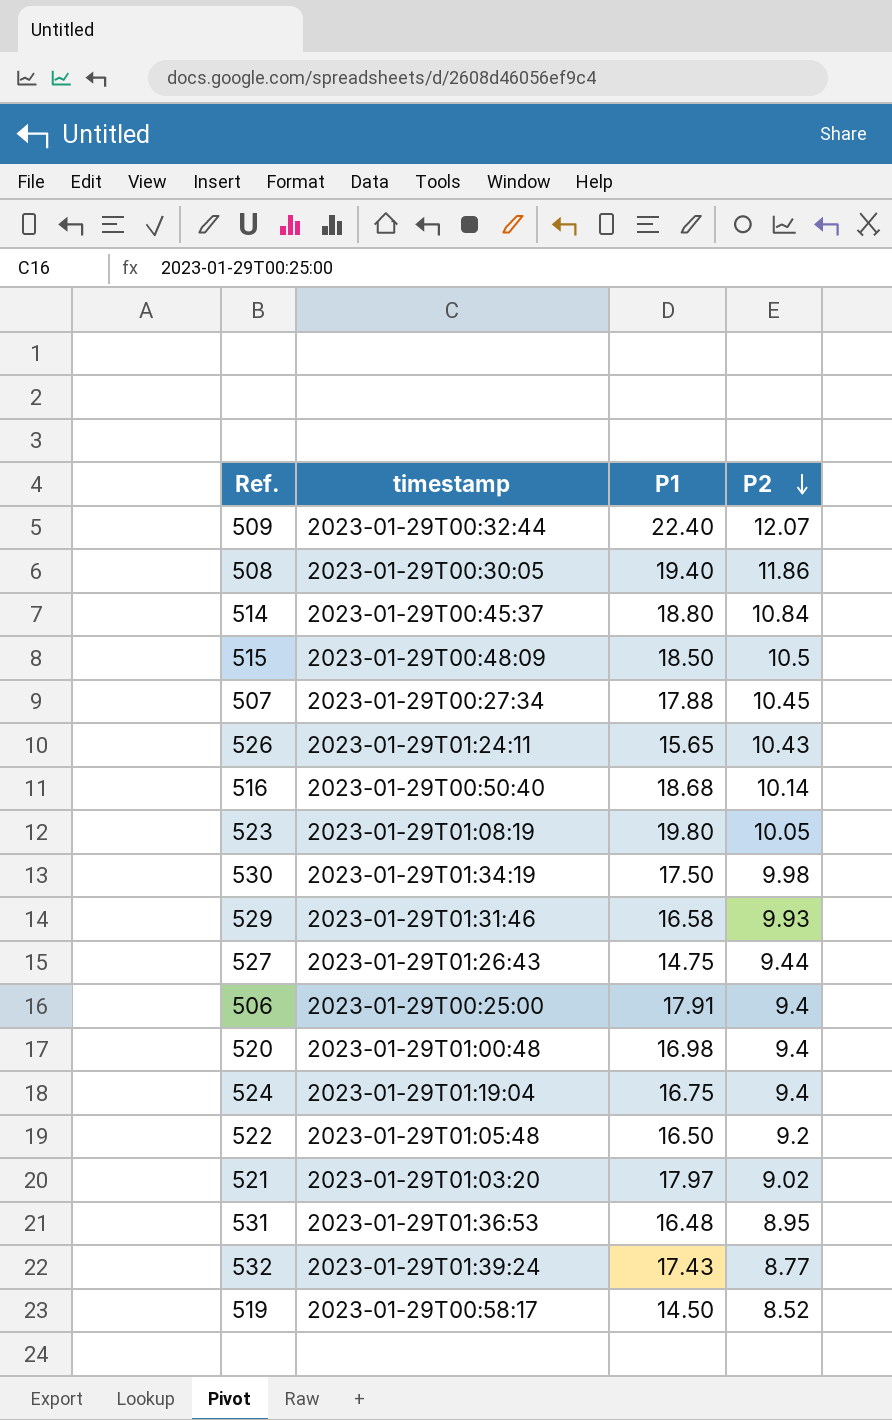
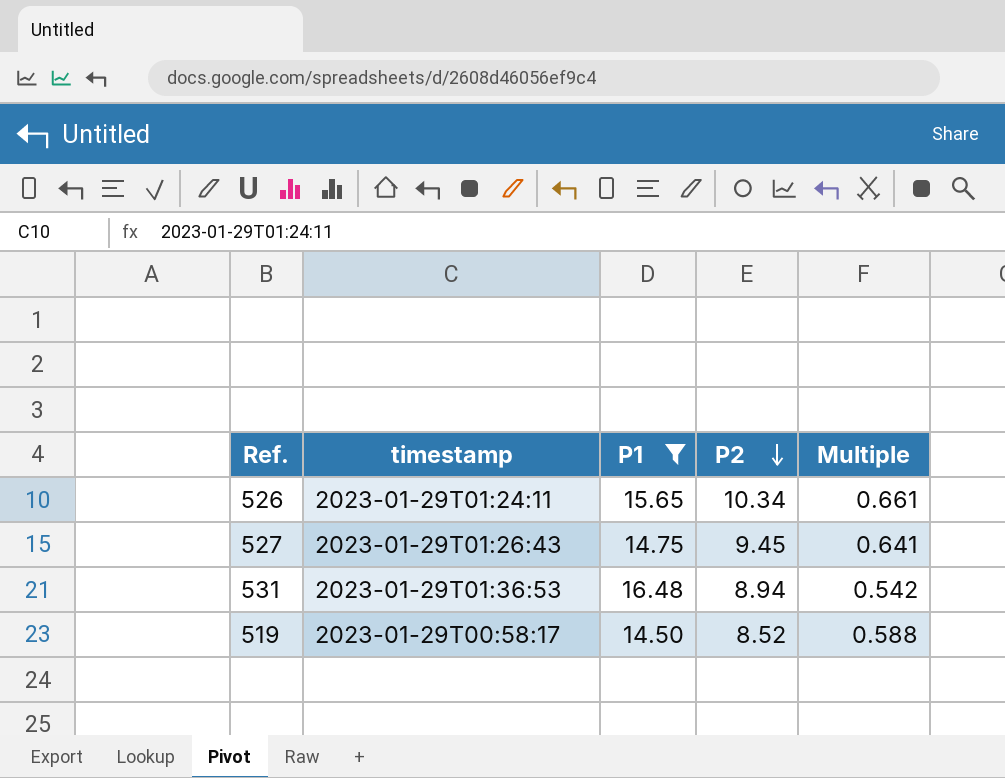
filter: none -> P1 <= 16.48
column Multiple | formula: none -> [P2] / [P1]
526 | P2: 10.43 -> 10.34
527 | P2: 9.44 -> 9.45
531 | P2: 8.95 -> 8.94

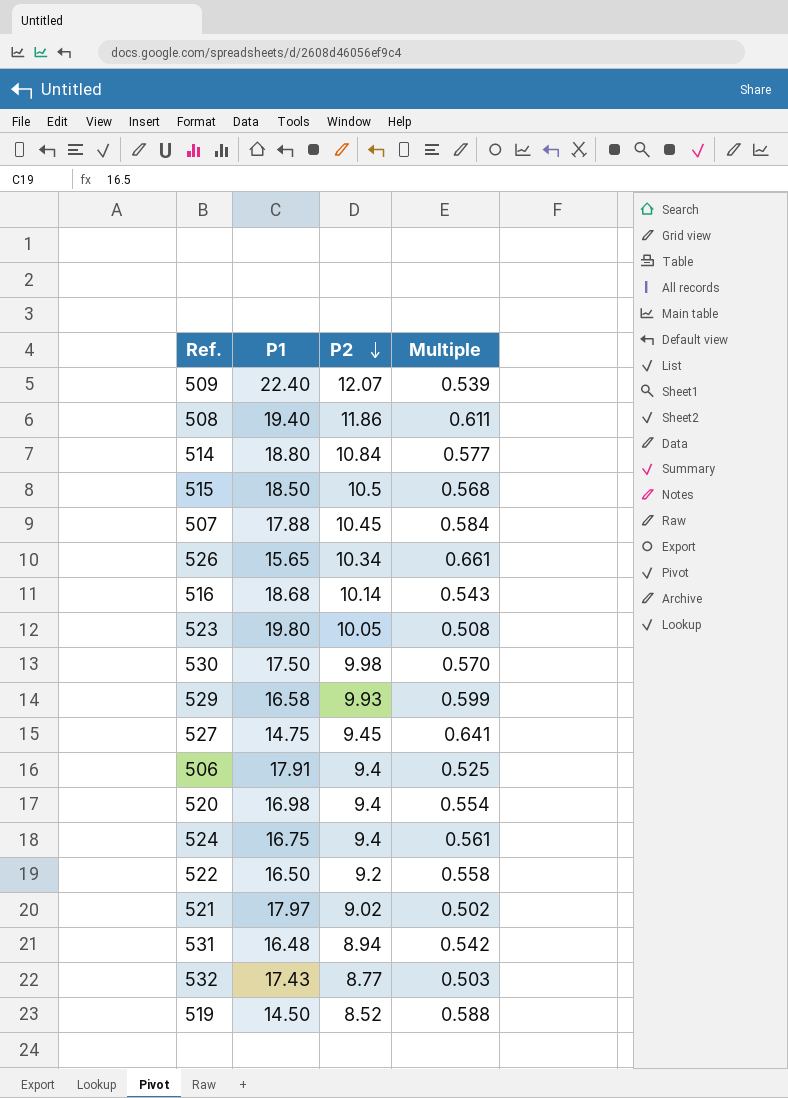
filter: P1 <= 16.48 -> none
column timestamp | position: 2 -> none

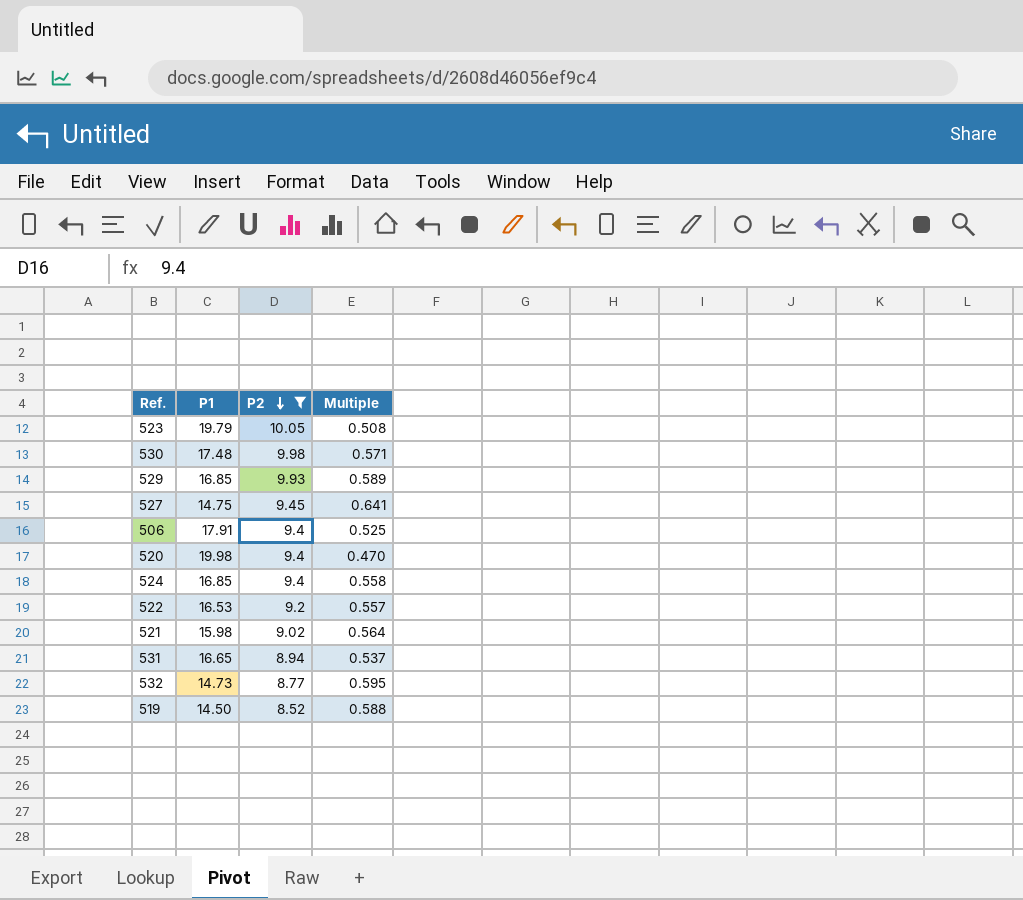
filter: none -> P2 <= 10.05
523 | P1: 19.80 -> 19.79
530 | P1: 17.50 -> 17.48
530 | Multiple: 0.570 -> 0.571
529 | P1: 16.58 -> 16.85
529 | Multiple: 0.599 -> 0.589
520 | P1: 16.98 -> 19.98
520 | Multiple: 0.554 -> 0.470
524 | P1: 16.75 -> 16.85
524 | Multiple: 0.561 -> 0.558
522 | P1: 16.50 -> 16.53
522 | Multiple: 0.558 -> 0.557
521 | P1: 17.97 -> 15.98
521 | Multiple: 0.502 -> 0.564
531 | P1: 16.48 -> 16.65
531 | Multiple: 0.542 -> 0.537
532 | P1: 17.43 -> 14.73
532 | Multiple: 0.503 -> 0.595

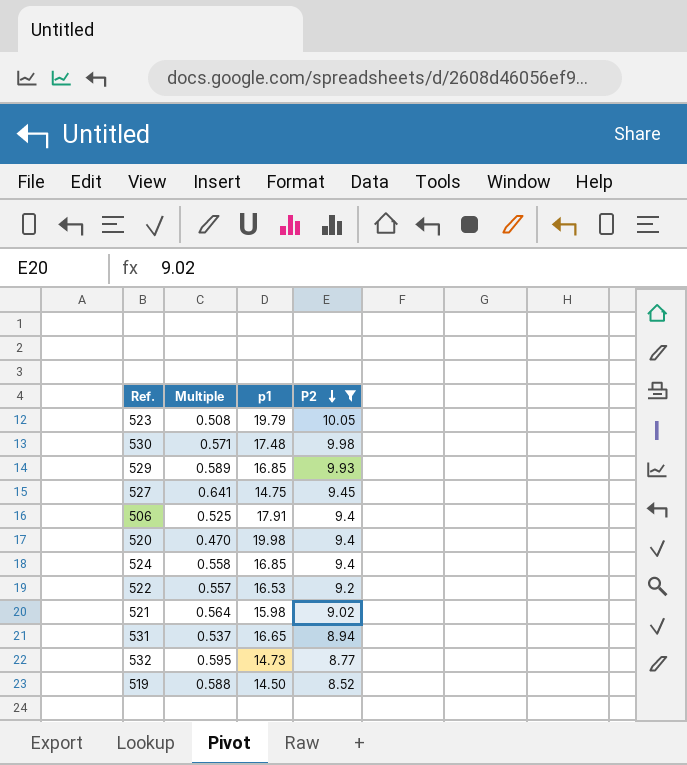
column Multiple | position: 4 -> 2
column name: P1 -> p1

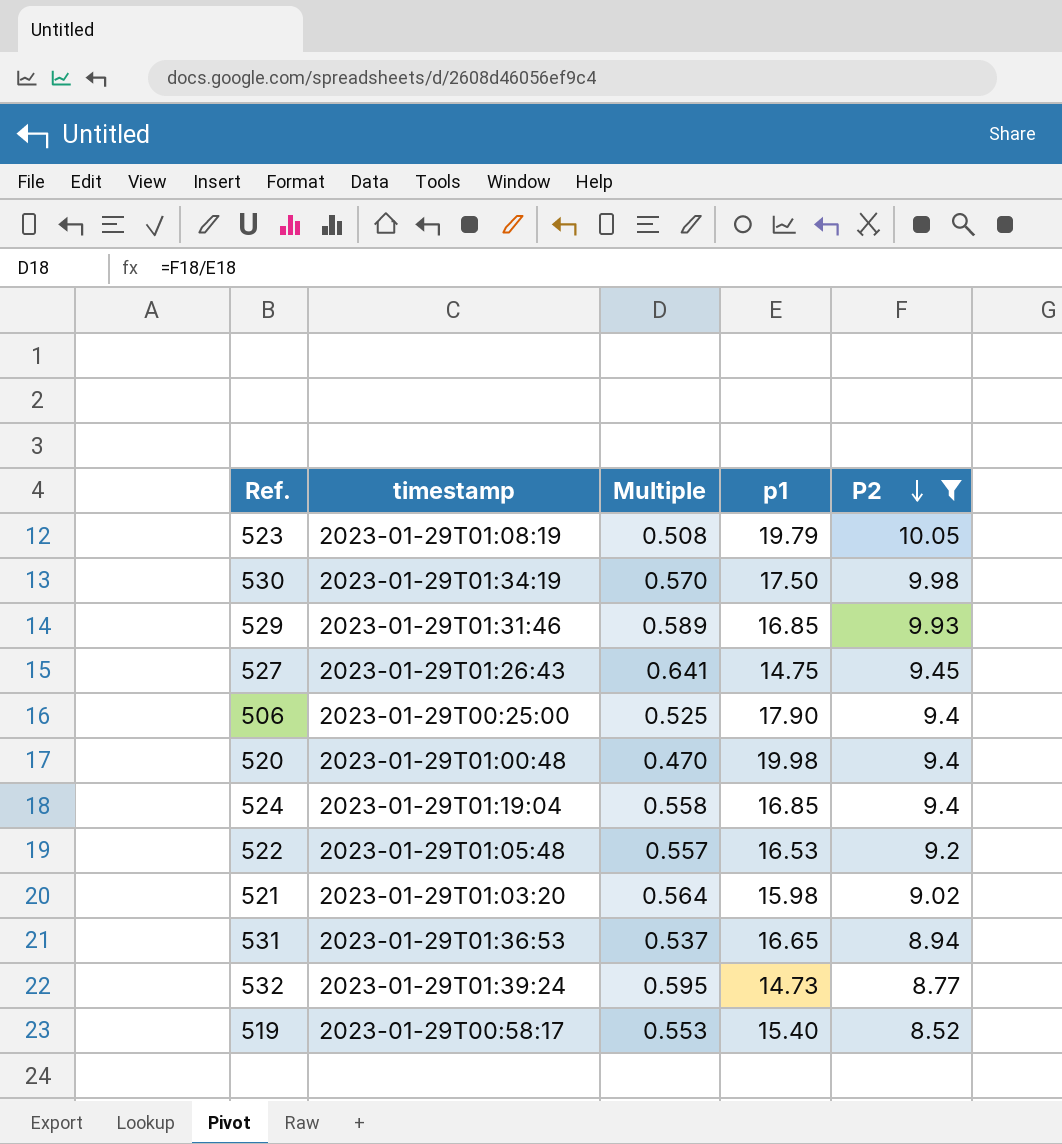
column timestamp | position: none -> 2
530 | Multiple: 0.571 -> 0.570
530 | p1: 17.48 -> 17.50
506 | p1: 17.91 -> 17.90
519 | Multiple: 0.588 -> 0.553
519 | p1: 14.50 -> 15.40

